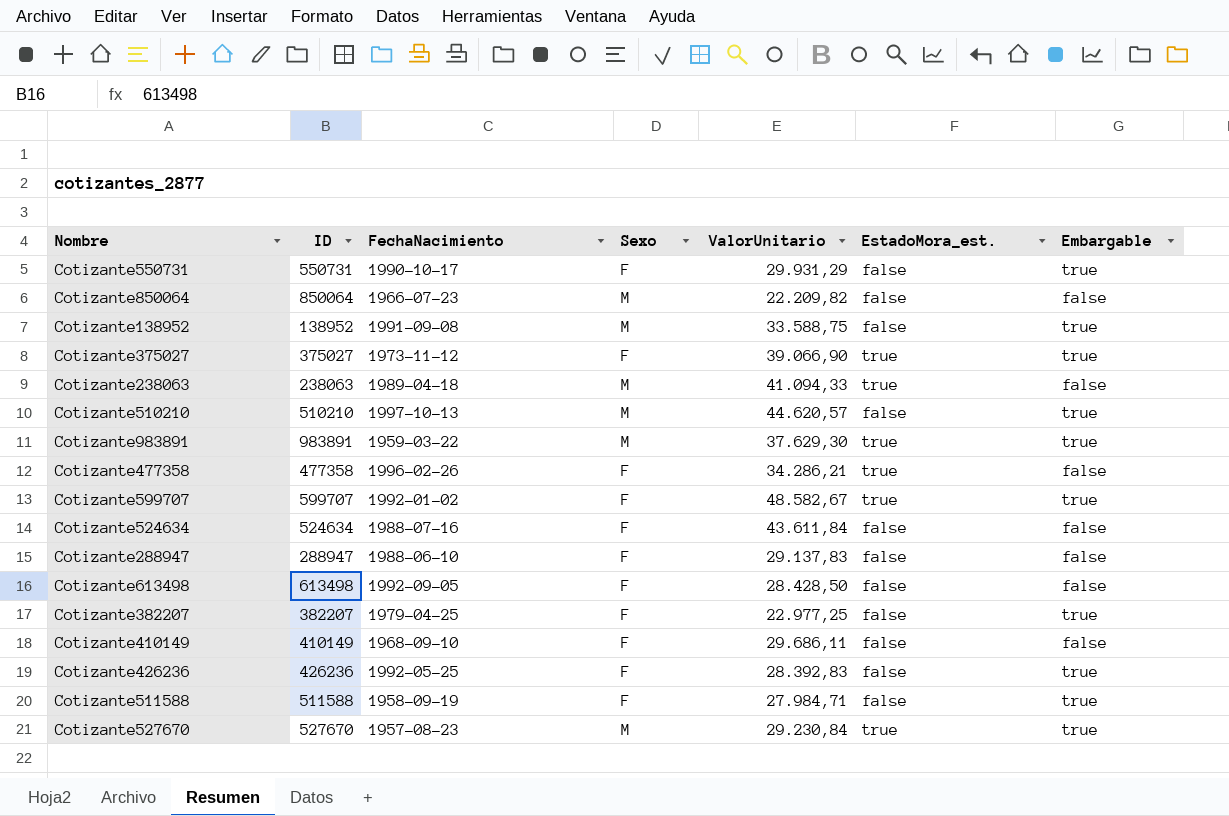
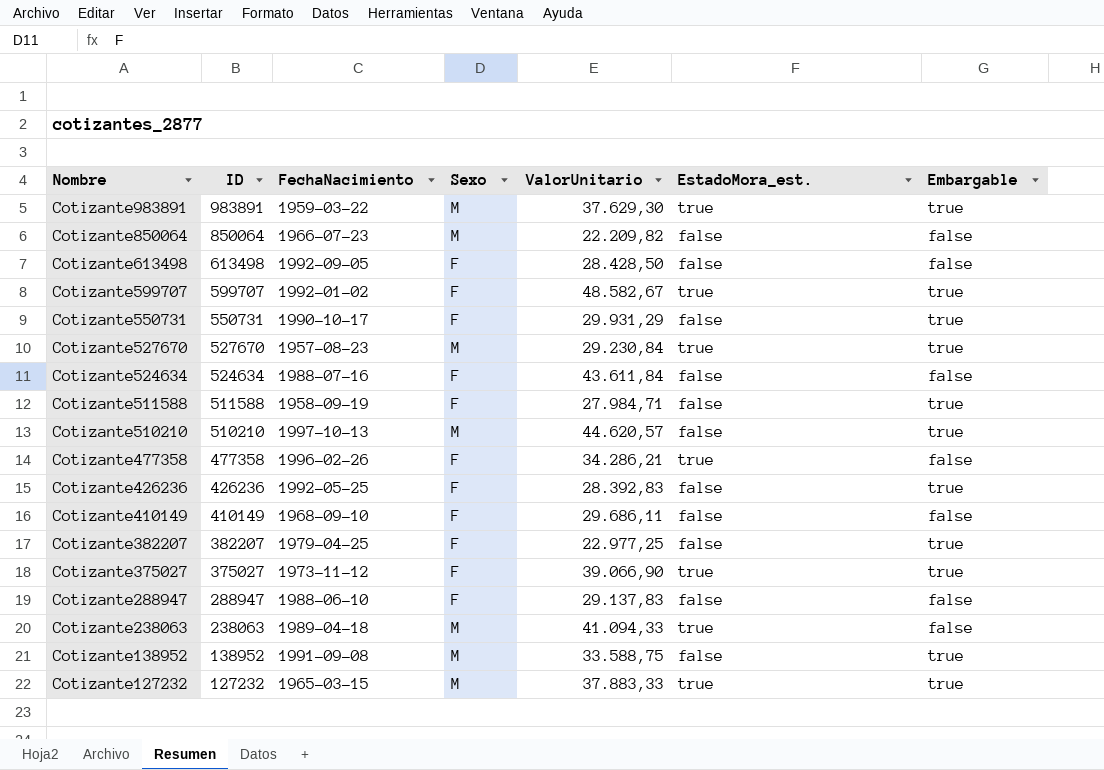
row order: none -> Nombre descending
row Cotizante127232: none -> 127232 | 1965-03-15 | M | 37.883,33 | true | true

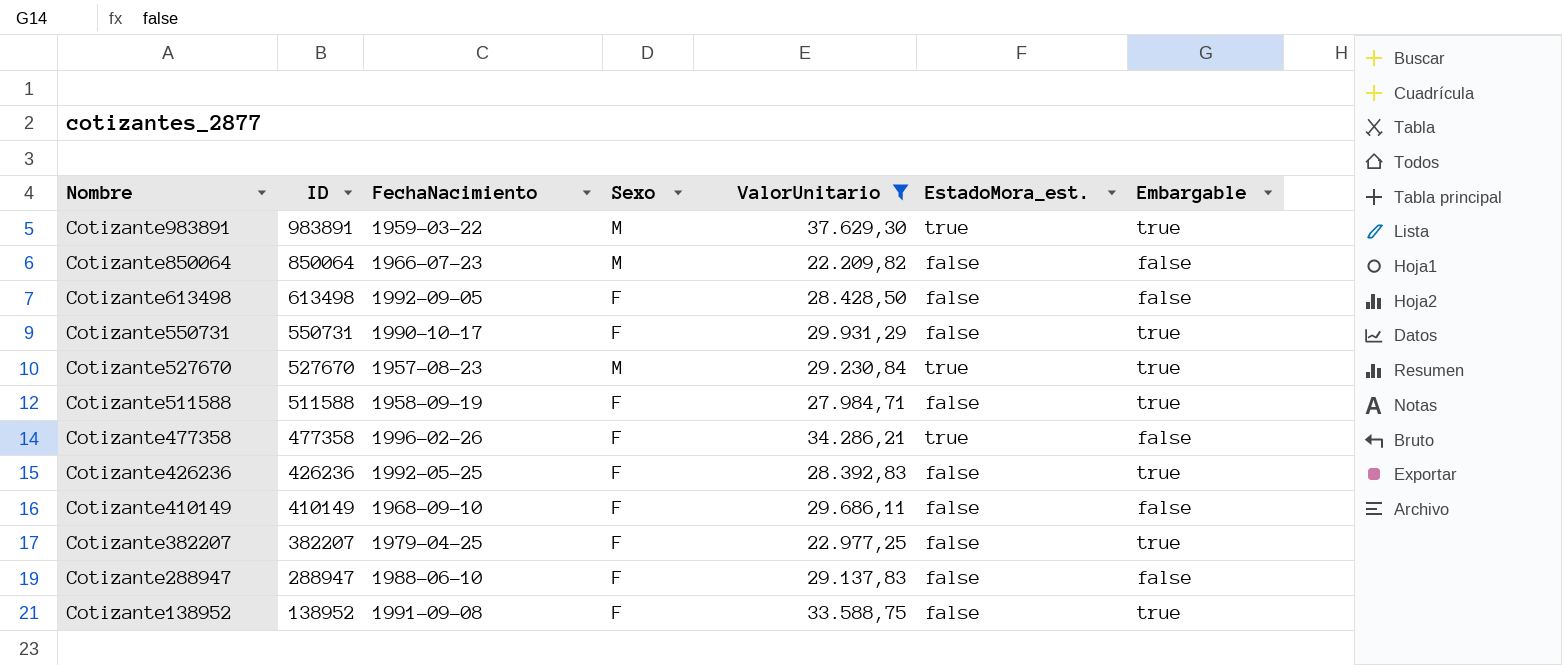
filter: none -> ValorUnitario <= 37.629,30
Cotizante138952 | Sexo: M -> F

